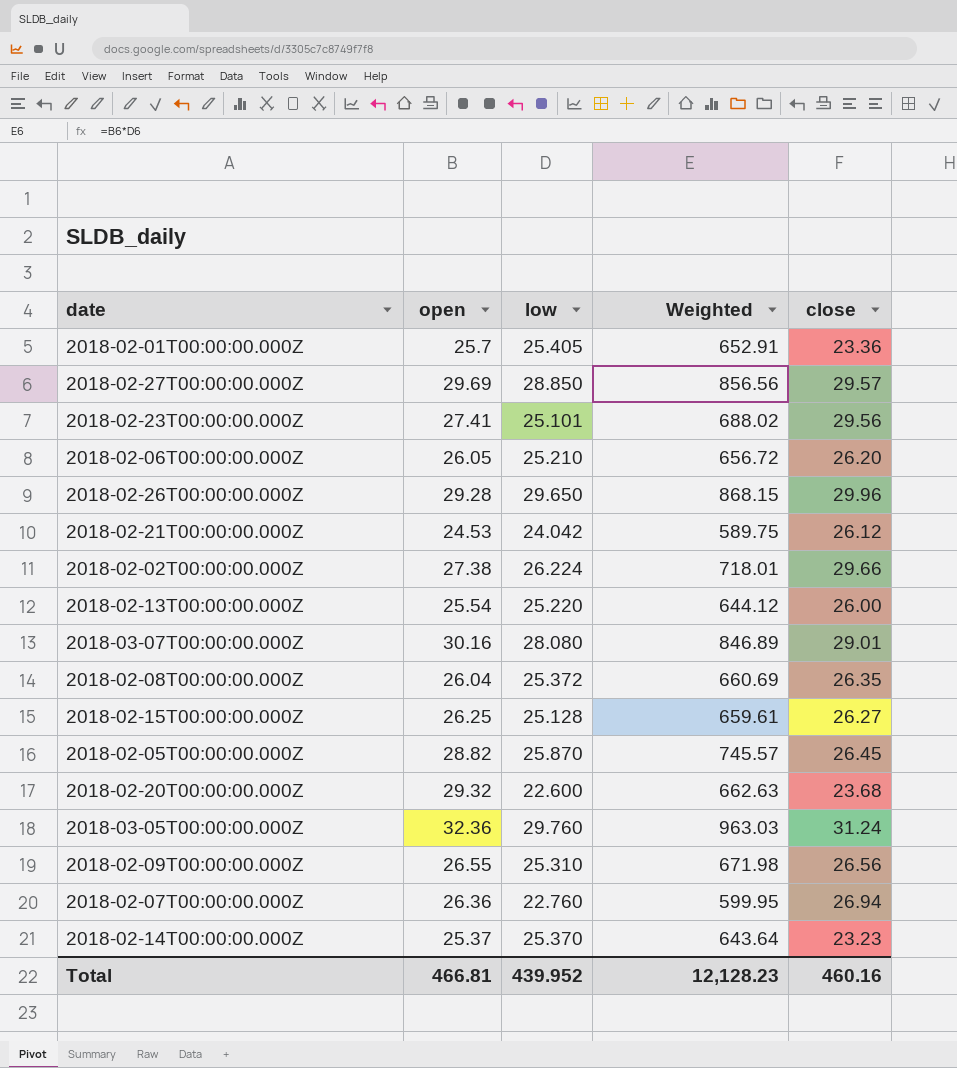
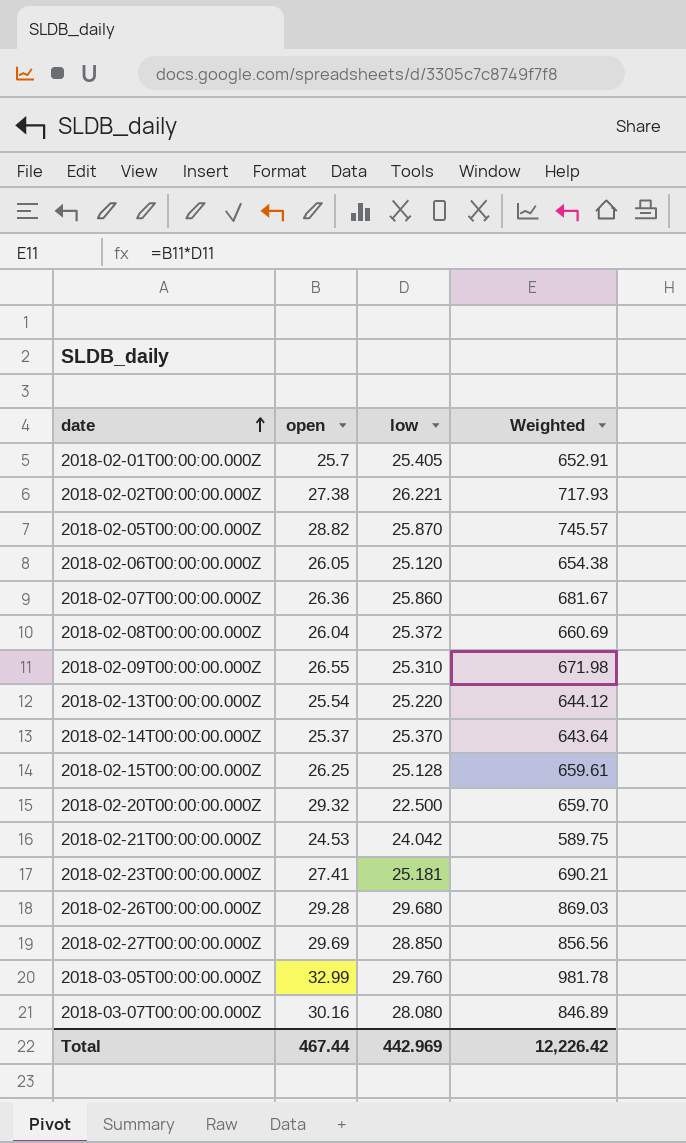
row order: none -> date ascending
column close | position: 5 -> none
2018-02-02T00:00:00.000Z | low: 26.224 -> 26.221
2018-02-02T00:00:00.000Z | Weighted: 718.01 -> 717.93
2018-02-06T00:00:00.000Z | low: 25.210 -> 25.120
2018-02-06T00:00:00.000Z | Weighted: 656.72 -> 654.38
2018-02-07T00:00:00.000Z | low: 22.760 -> 25.860
2018-02-07T00:00:00.000Z | Weighted: 599.95 -> 681.67
2018-02-20T00:00:00.000Z | low: 22.600 -> 22.500
2018-02-20T00:00:00.000Z | Weighted: 662.63 -> 659.70
2018-02-23T00:00:00.000Z | low: 25.101 -> 25.181
2018-02-23T00:00:00.000Z | Weighted: 688.02 -> 690.21
2018-02-26T00:00:00.000Z | low: 29.650 -> 29.680
2018-02-26T00:00:00.000Z | Weighted: 868.15 -> 869.03
2018-03-05T00:00:00.000Z | open: 32.36 -> 32.99
2018-03-05T00:00:00.000Z | Weighted: 963.03 -> 981.78
Total | open: 466.81 -> 467.44
Total | low: 439.952 -> 442.969
Total | Weighted: 12,128.23 -> 12,226.42

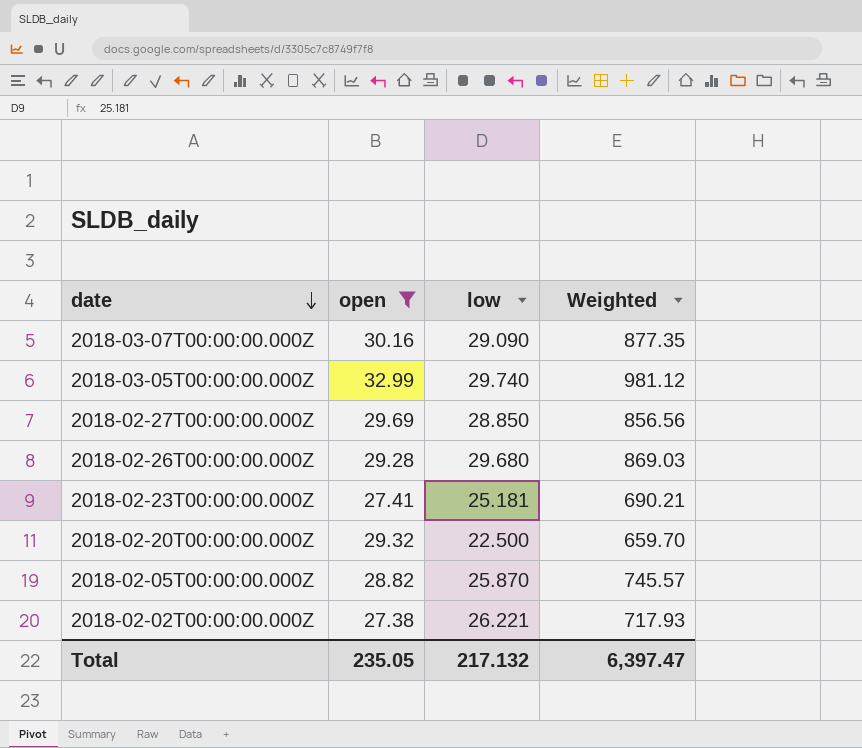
filter: none -> open >= 27.38
row order: date ascending -> date descending
2018-03-07T00:00:00.000Z | low: 28.080 -> 29.090
2018-03-07T00:00:00.000Z | Weighted: 846.89 -> 877.35
2018-03-05T00:00:00.000Z | low: 29.760 -> 29.740
2018-03-05T00:00:00.000Z | Weighted: 981.78 -> 981.12
Total | open: 467.44 -> 235.05
Total | low: 442.969 -> 217.132
Total | Weighted: 12,226.42 -> 6,397.47

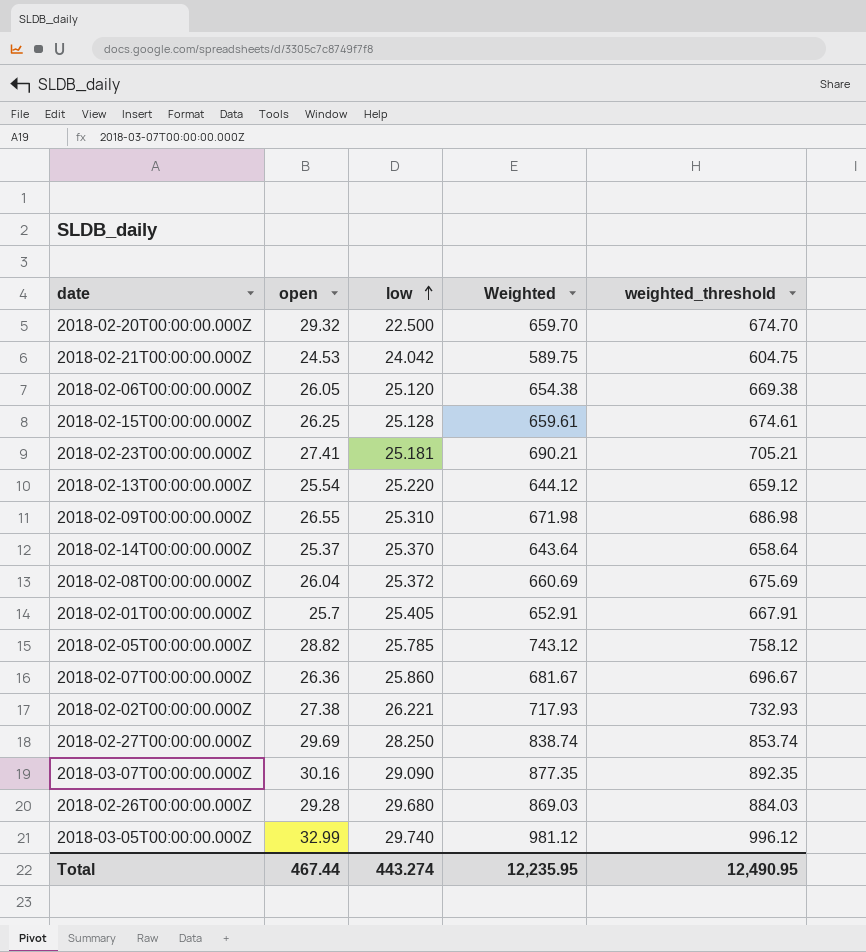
filter: open >= 27.38 -> none
row order: date descending -> low ascending
column weighted_threshold | formula: none -> [Weighted] + 15
2018-02-05T00:00:00.000Z | low: 25.870 -> 25.785
2018-02-05T00:00:00.000Z | Weighted: 745.57 -> 743.12
2018-02-27T00:00:00.000Z | low: 28.850 -> 28.250
2018-02-27T00:00:00.000Z | Weighted: 856.56 -> 838.74
Total | open: 235.05 -> 467.44
Total | low: 217.132 -> 443.274
Total | Weighted: 6,397.47 -> 12,235.95

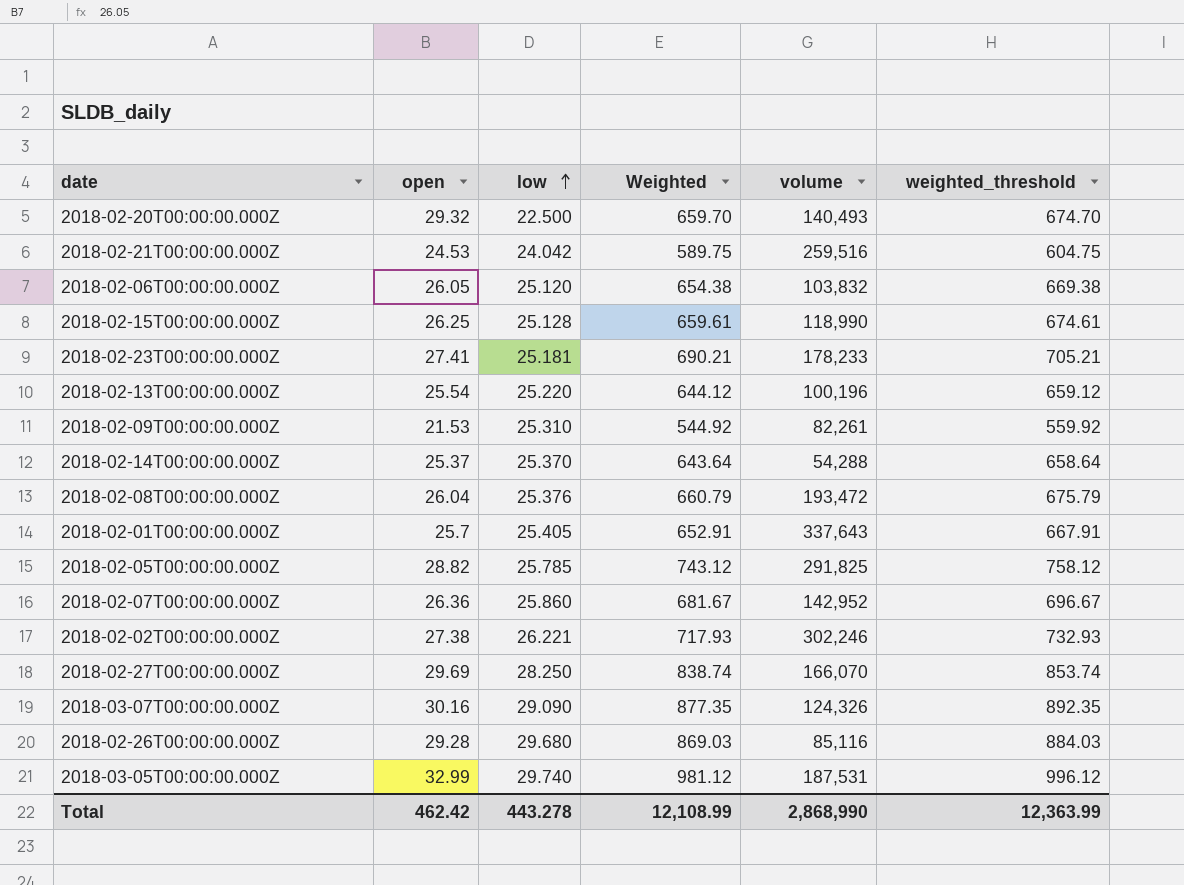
column volume | position: none -> 5
2018-02-09T00:00:00.000Z | open: 26.55 -> 21.53
2018-02-09T00:00:00.000Z | Weighted: 671.98 -> 544.92
2018-02-09T00:00:00.000Z | weighted_threshold: 686.98 -> 559.92
2018-02-08T00:00:00.000Z | low: 25.372 -> 25.376
2018-02-08T00:00:00.000Z | Weighted: 660.69 -> 660.79
2018-02-08T00:00:00.000Z | weighted_threshold: 675.69 -> 675.79
Total | open: 467.44 -> 462.42
Total | low: 443.274 -> 443.278
Total | Weighted: 12,235.95 -> 12,108.99
Total | weighted_threshold: 12,490.95 -> 12,363.99

